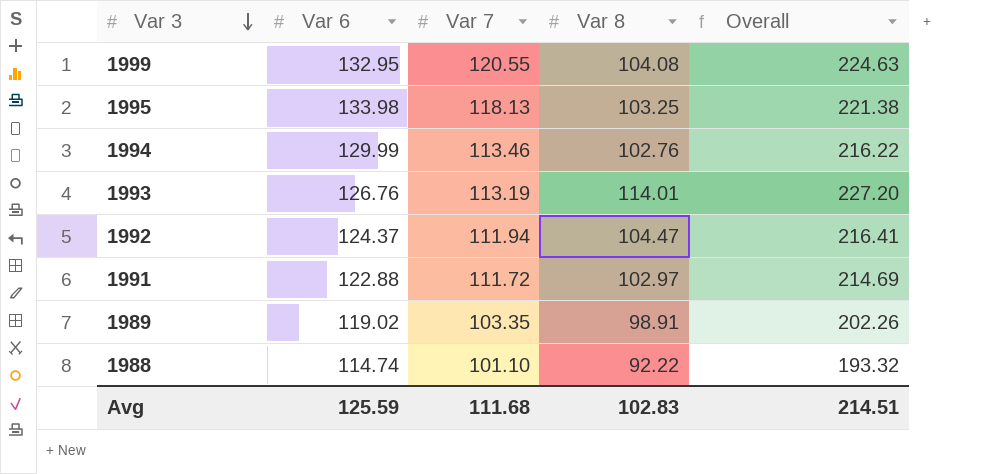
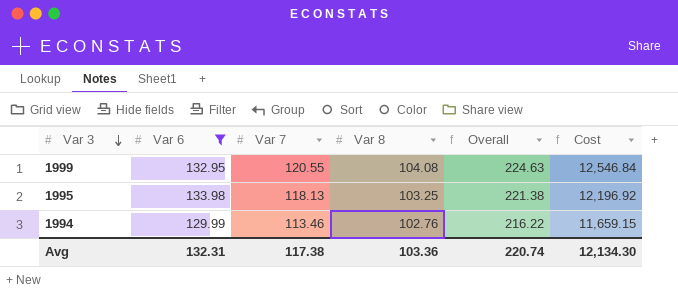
filter: none -> Var 6 >= 129.99
column Cost | formula: none -> [Var 7] * [Var 8]
Avg | Var 6: 125.59 -> 132.31
Avg | Var 7: 111.68 -> 117.38
Avg | Var 8: 102.83 -> 103.36
Avg | Overall: 214.51 -> 220.74

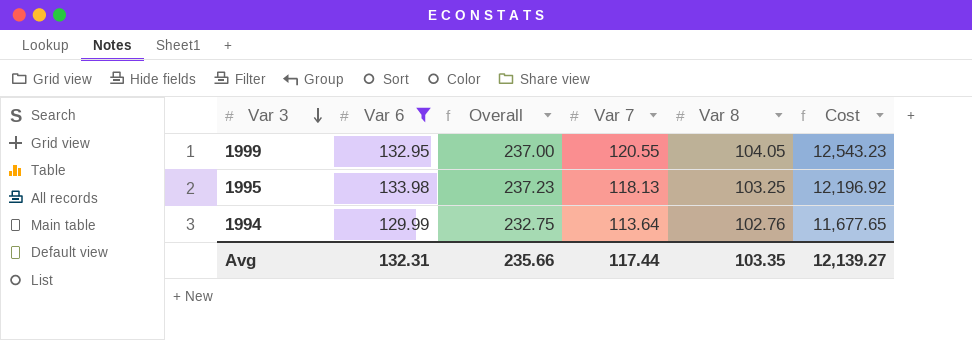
column Overall | formula: [Var 7] + [Var 8] -> [Var 6] + [Var 8]
column Overall | position: 5 -> 3
1999 | Var 8: 104.08 -> 104.05
1999 | Cost: 12,546.84 -> 12,543.23
1994 | Var 7: 113.46 -> 113.64
1994 | Cost: 11,659.15 -> 11,677.65
Avg | Overall: 220.74 -> 235.66
Avg | Var 7: 117.38 -> 117.44
Avg | Var 8: 103.36 -> 103.35
Avg | Cost: 12,134.30 -> 12,139.27

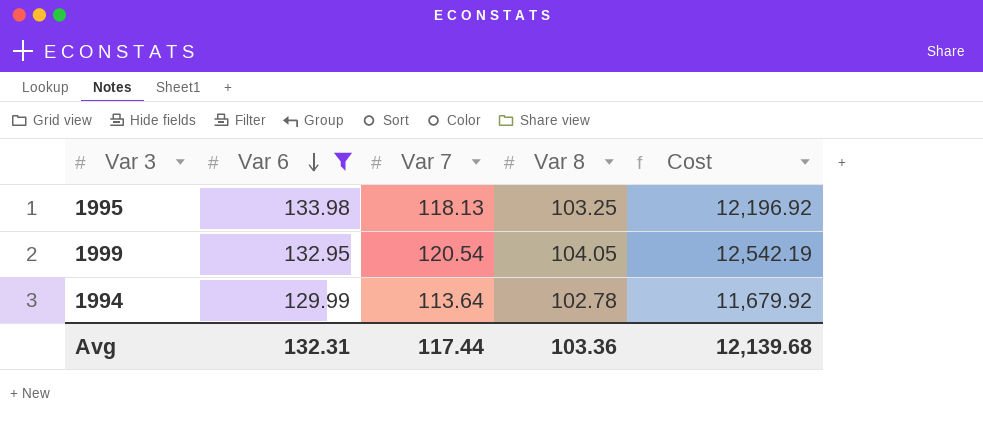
row order: Var 3 descending -> Var 6 descending
column Overall | formula: [Var 6] + [Var 8] -> none
1999 | Var 7: 120.55 -> 120.54
1999 | Cost: 12,543.23 -> 12,542.19
1994 | Var 8: 102.76 -> 102.78
1994 | Cost: 11,677.65 -> 11,679.92
Avg | Var 8: 103.35 -> 103.36
Avg | Cost: 12,139.27 -> 12,139.68

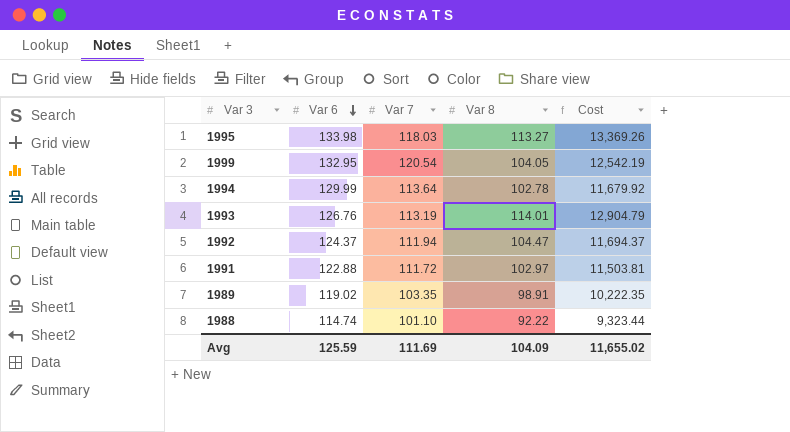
filter: Var 6 >= 129.99 -> none
1995 | Var 7: 118.13 -> 118.03
1995 | Var 8: 103.25 -> 113.27
1995 | Cost: 12,196.92 -> 13,369.26
Avg | Var 6: 132.31 -> 125.59
Avg | Var 7: 117.44 -> 111.69
Avg | Var 8: 103.36 -> 104.09
Avg | Cost: 12,139.68 -> 11,655.02

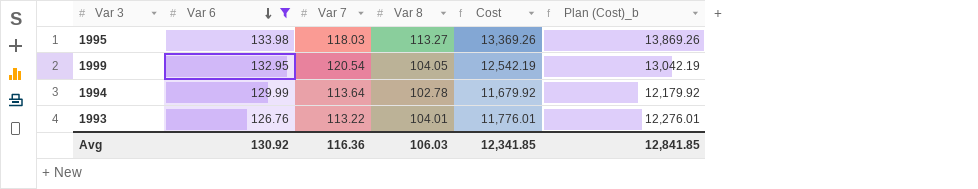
filter: none -> Var 6 >= 126.76
column Plan (Cost)_b | formula: none -> [Cost] + 500
1993 | Var 7: 113.19 -> 113.22
1993 | Var 8: 114.01 -> 104.01
1993 | Cost: 12,904.79 -> 11,776.01
Avg | Var 6: 125.59 -> 130.92
Avg | Var 7: 111.69 -> 116.36
Avg | Var 8: 104.09 -> 106.03
Avg | Cost: 11,655.02 -> 12,341.85

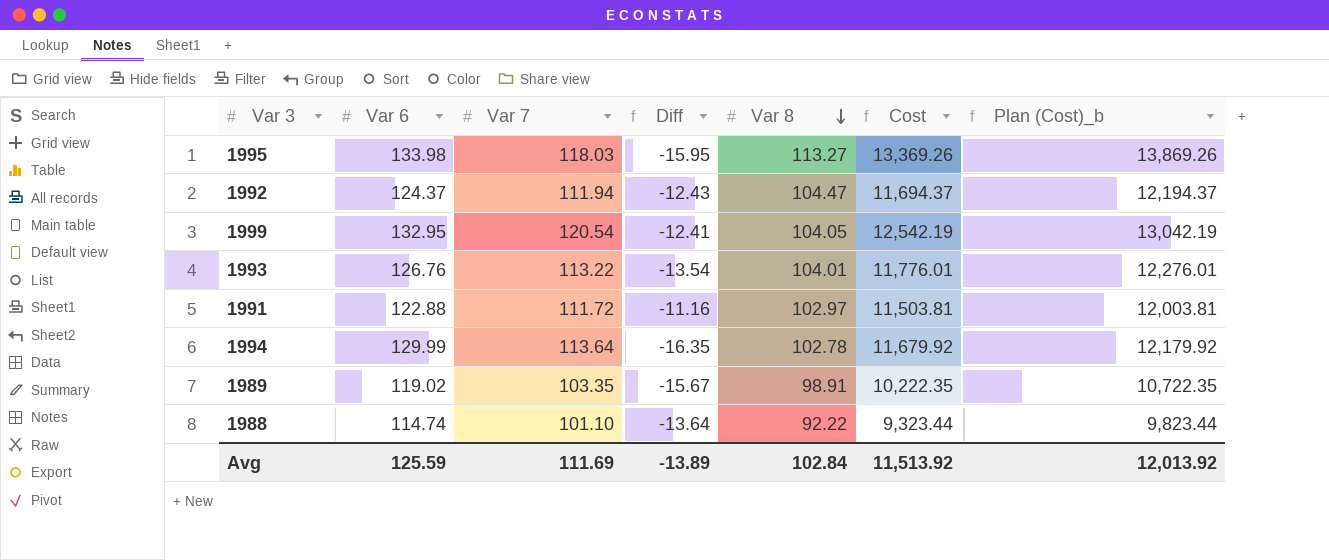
filter: Var 6 >= 126.76 -> none
row order: Var 6 descending -> Var 8 descending
column Diff | formula: none -> [Var 7] - [Var 6]
Avg | Var 6: 130.92 -> 125.59
Avg | Var 7: 116.36 -> 111.69
Avg | Var 8: 106.03 -> 102.84
Avg | Cost: 12,341.85 -> 11,513.92
Avg | Plan (Cost)_b: 12,841.85 -> 12,013.92

